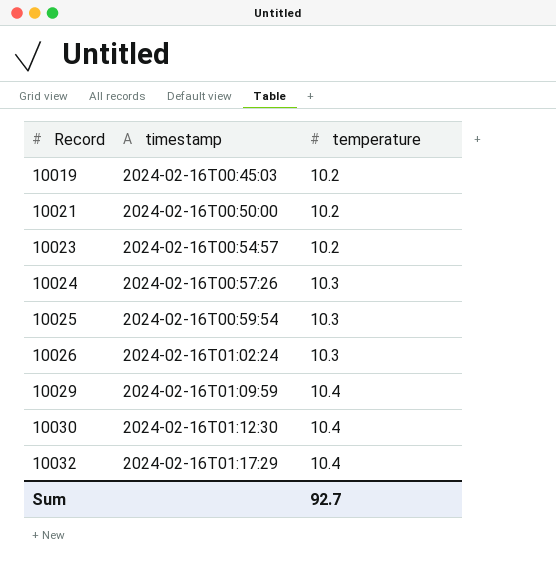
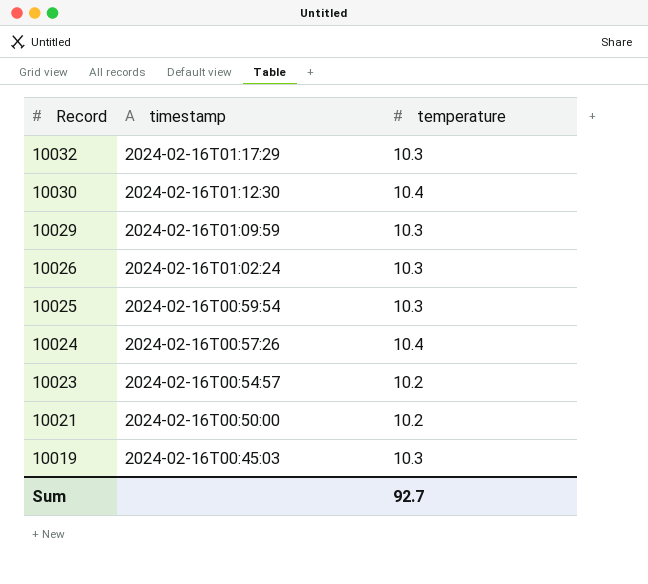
row order: Record ascending -> Record descending
10032 | temperature: 10.4 -> 10.3
10029 | temperature: 10.4 -> 10.3
10024 | temperature: 10.3 -> 10.4
10019 | temperature: 10.2 -> 10.3

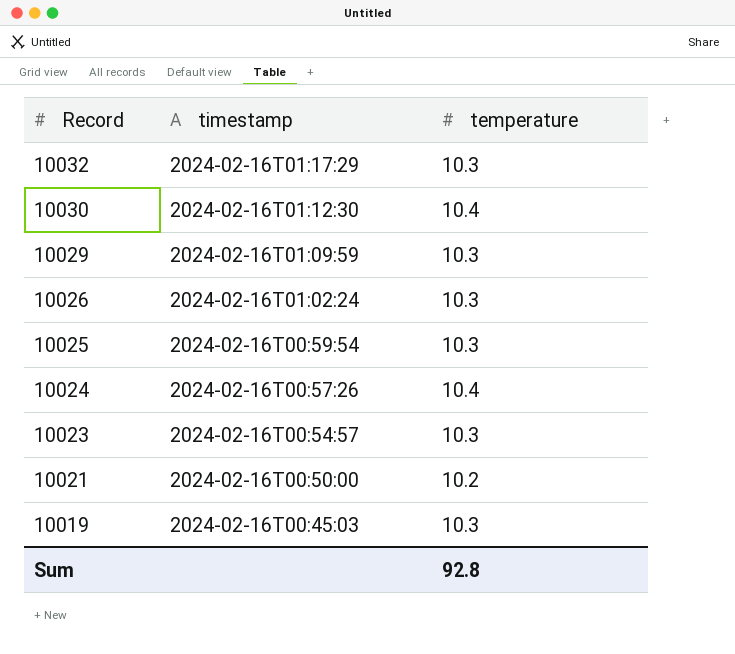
10023 | temperature: 10.2 -> 10.3
Sum | temperature: 92.7 -> 92.8

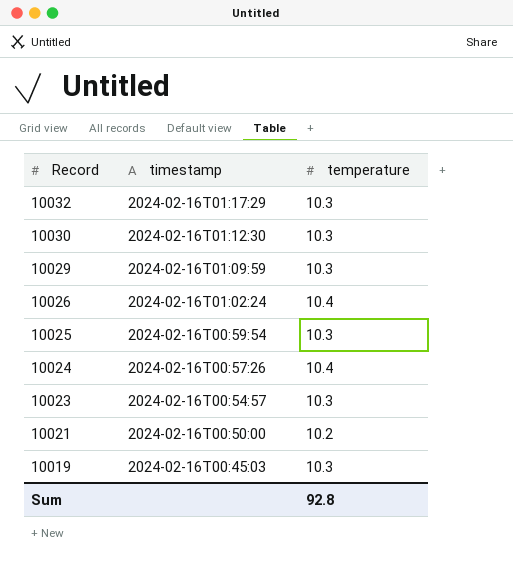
10030 | temperature: 10.4 -> 10.3
10026 | temperature: 10.3 -> 10.4

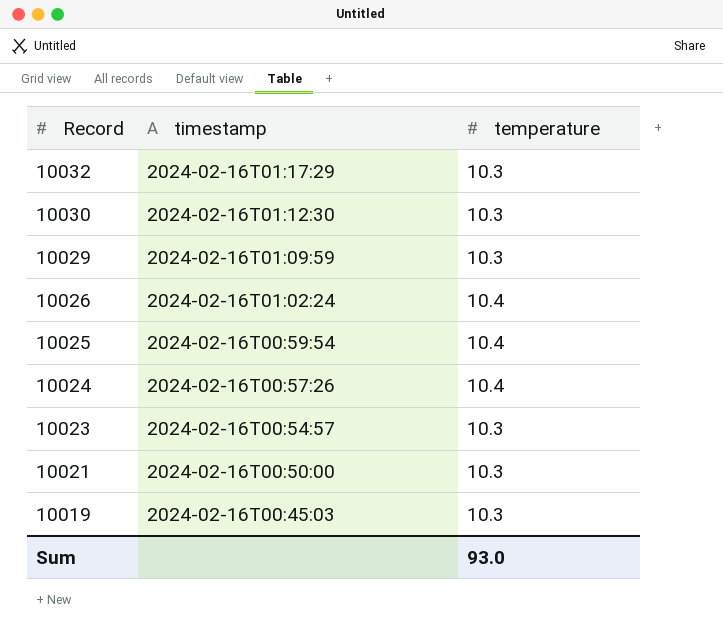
10025 | temperature: 10.3 -> 10.4
10021 | temperature: 10.2 -> 10.3
Sum | temperature: 92.8 -> 93.0

